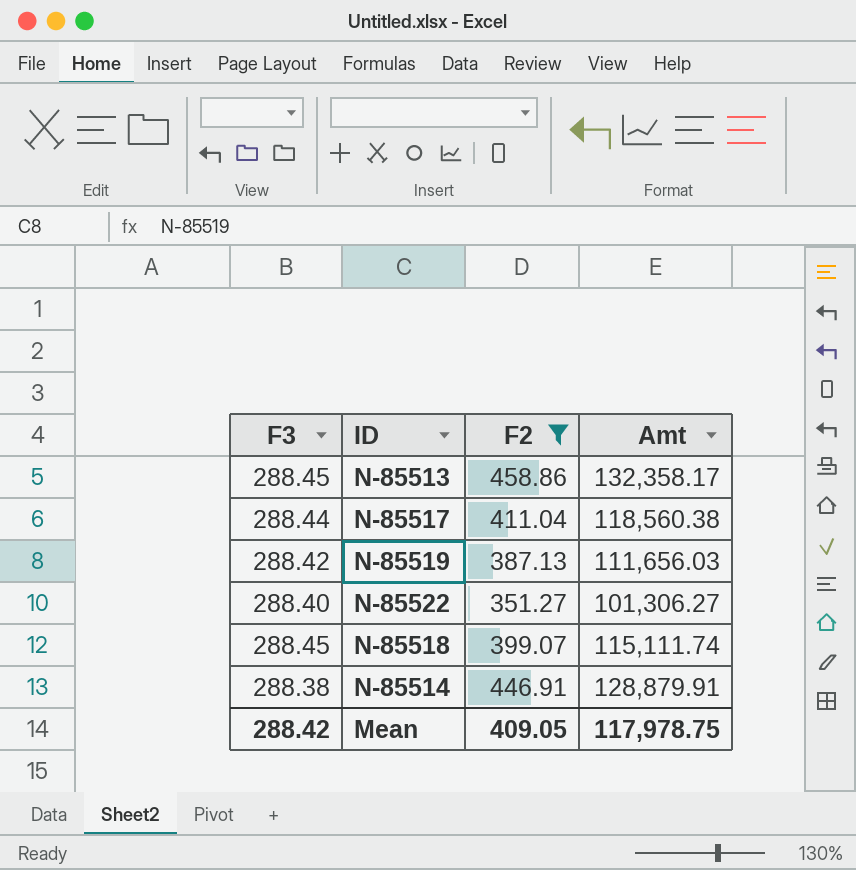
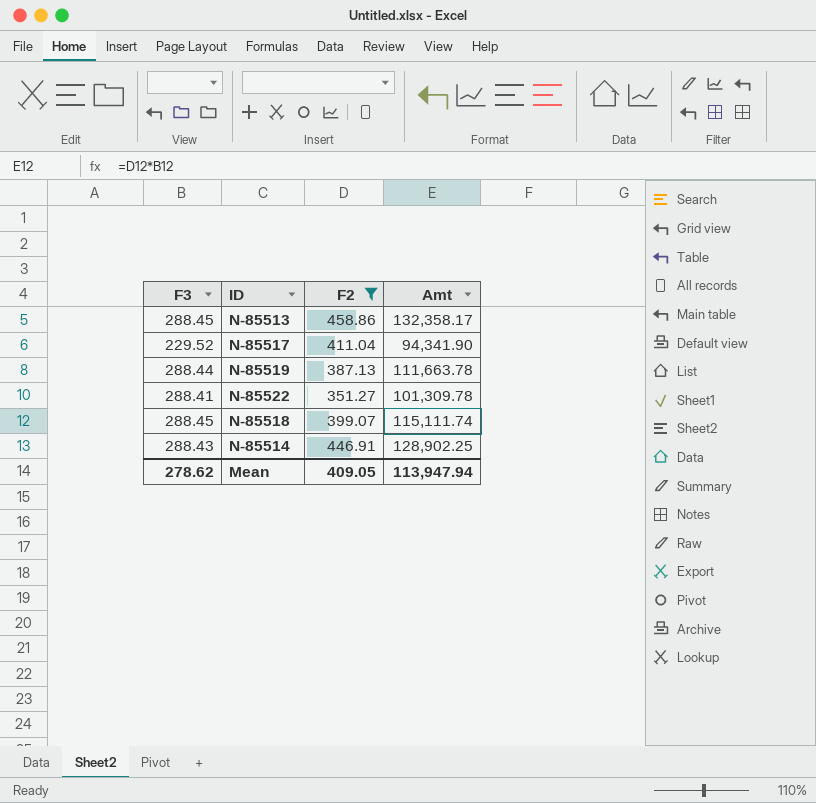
N-85517 | F3: 288.44 -> 229.52
N-85517 | Amt: 118,560.38 -> 94,341.90
N-85519 | F3: 288.42 -> 288.44
N-85519 | Amt: 111,656.03 -> 111,663.78
N-85522 | F3: 288.40 -> 288.41
N-85522 | Amt: 101,306.27 -> 101,309.78
N-85514 | F3: 288.38 -> 288.43
N-85514 | Amt: 128,879.91 -> 128,902.25
Mean | F3: 288.42 -> 278.62
Mean | Amt: 117,978.75 -> 113,947.94

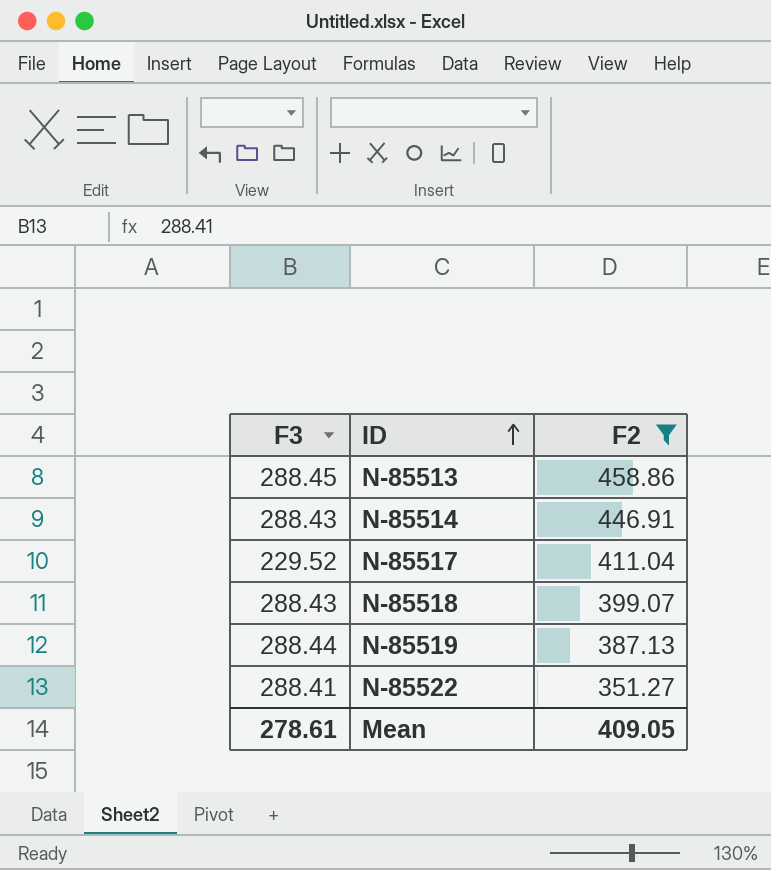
row order: none -> ID ascending
column Amt | formula: [F3] * [F2] -> none
N-85518 | F3: 288.45 -> 288.43
Mean | F3: 278.62 -> 278.61

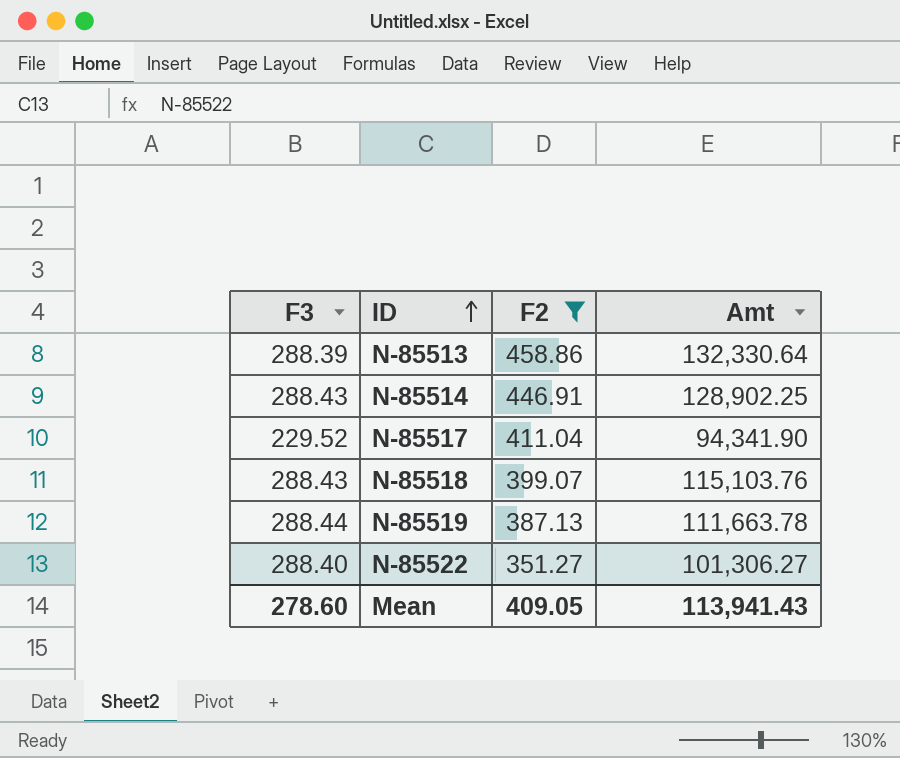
column Amt | formula: none -> [F3] * [F2]
N-85513 | F3: 288.45 -> 288.39
N-85522 | F3: 288.41 -> 288.40
Mean | F3: 278.61 -> 278.60

